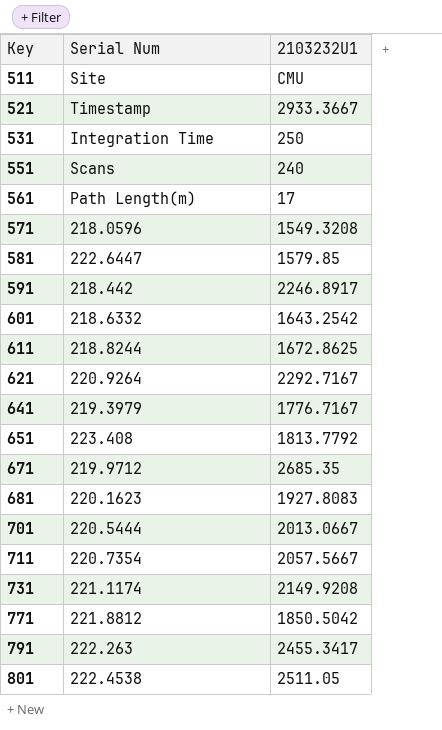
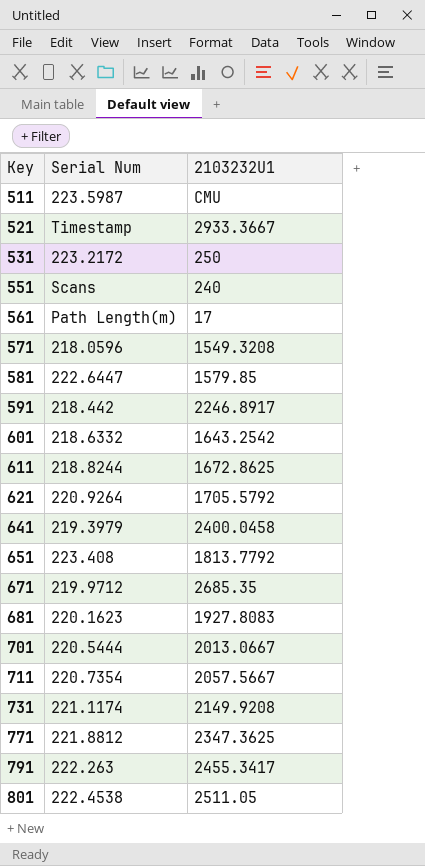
511 | Serial Num: Site -> 223.5987
531 | Serial Num: Integration Time -> 223.2172
621 | 2103232U1: 2292.7167 -> 1705.5792
641 | 2103232U1: 1776.7167 -> 2400.0458
771 | 2103232U1: 1850.5042 -> 2347.3625

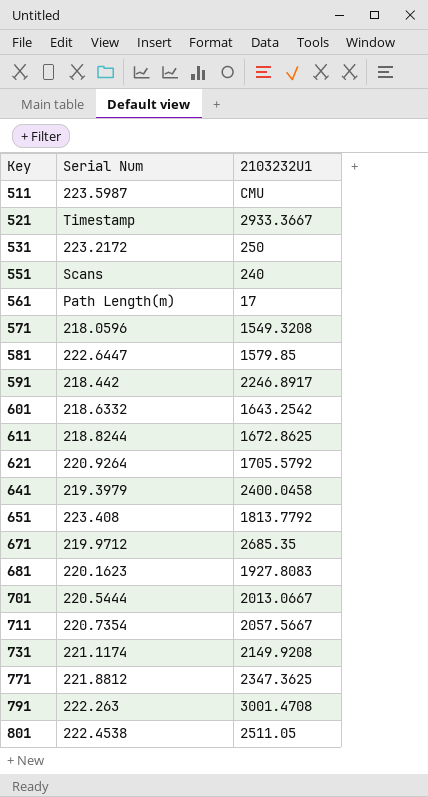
791 | 2103232U1: 2455.3417 -> 3001.4708

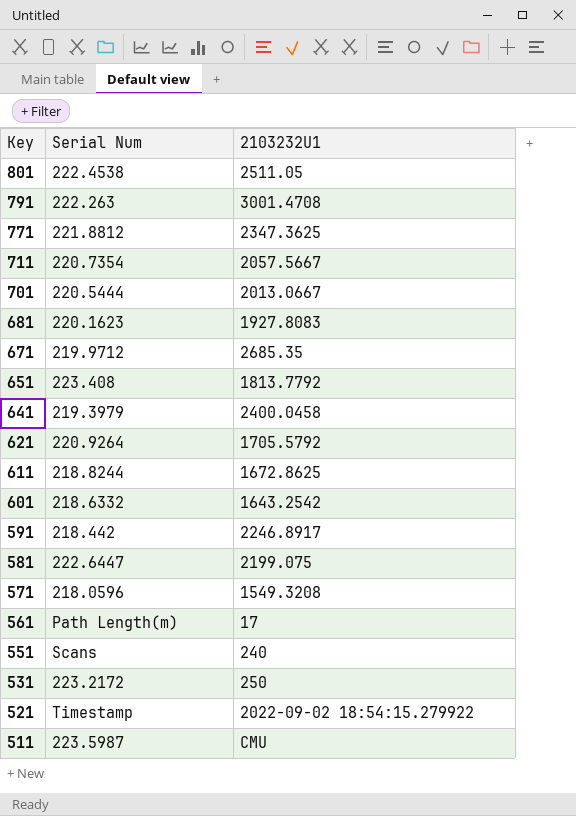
row order: Key ascending -> Key descending
row 731: 221.1174 | 2149.9208 -> none
581 | 2103232U1: 1579.85 -> 2199.075
521 | 2103232U1: 2933.3667 -> 2022-09-02 18:54:15.279922

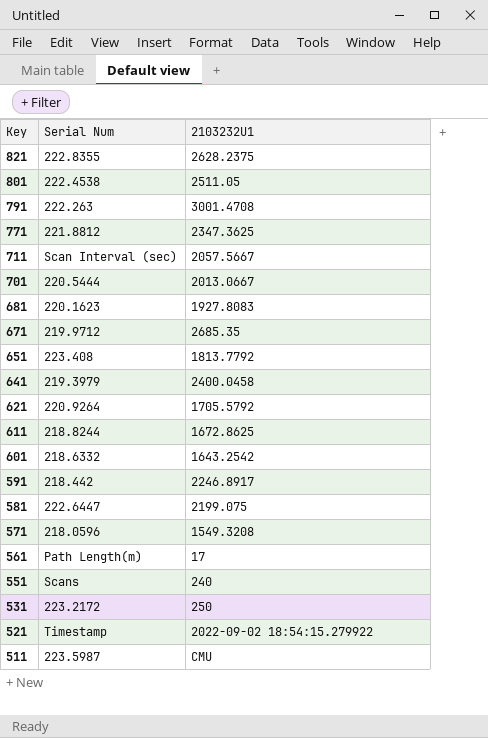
row 821: none -> 222.8355 | 2628.2375
711 | Serial Num: 220.7354 -> Scan Interval (sec)

